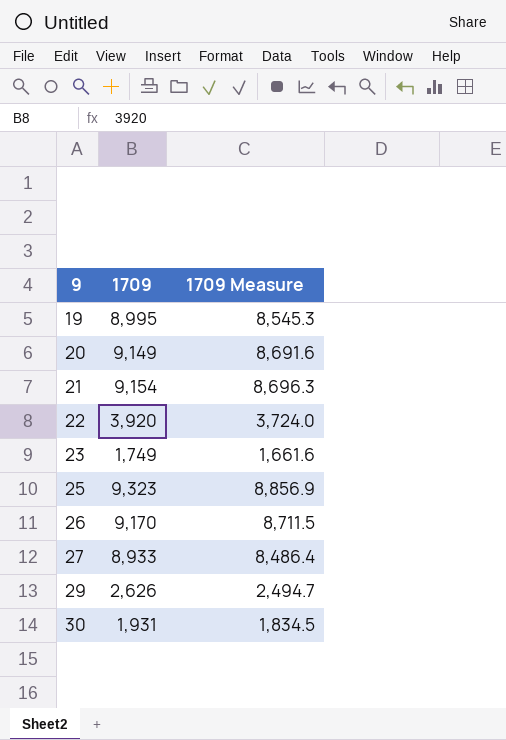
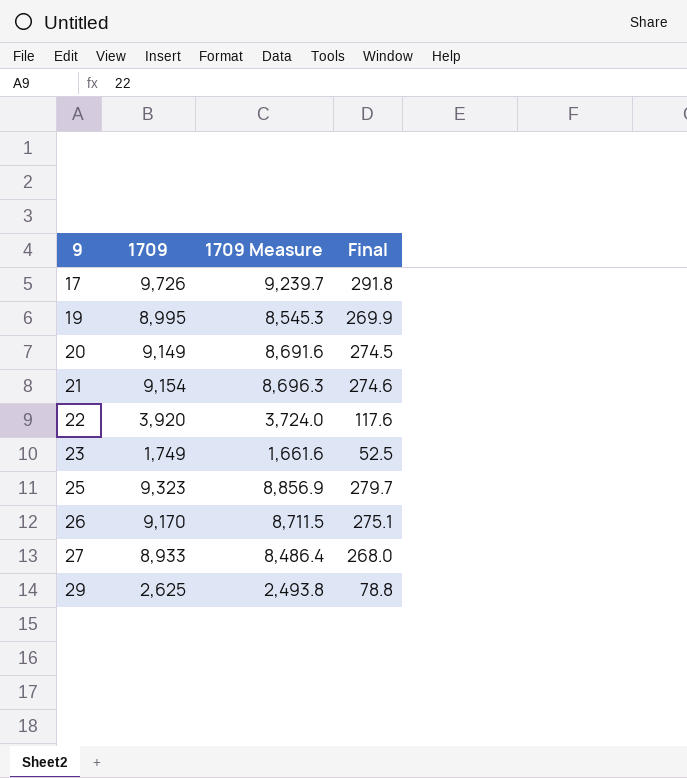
column Final | formula: none -> [1709] * 0.03
row 30: 1,931 | 1,834.5 -> none
row 17: none -> 9,726 | 9,239.7 | 291.8
29 | 1709: 2,626 -> 2,625
29 | 1709 Measure: 2,494.7 -> 2,493.8

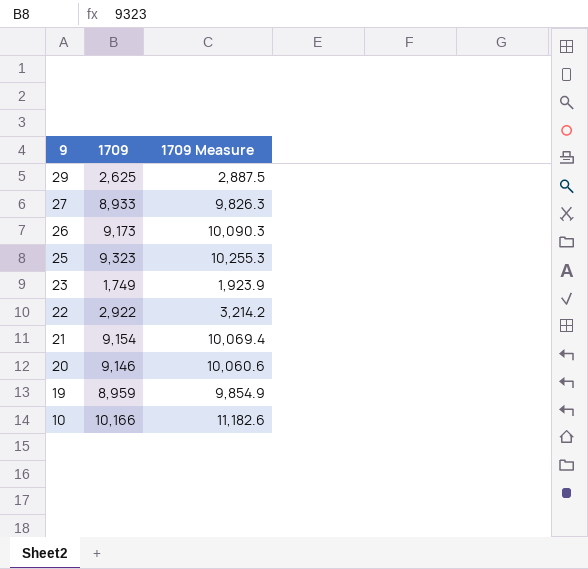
row order: 9 ascending -> 9 descending
column Final | formula: [1709] * 0.03 -> none
column 1709 Measure | formula: [1709] * 0.95 -> [1709] * 1.1
row 17: 9,726 | 9,239.7 | 291.8 -> none
26 | 1709: 9,170 -> 9,173
22 | 1709: 3,920 -> 2,922
20 | 1709: 9,149 -> 9,146
19 | 1709: 8,995 -> 8,959
row 10: none -> 10,166 | 11,182.6

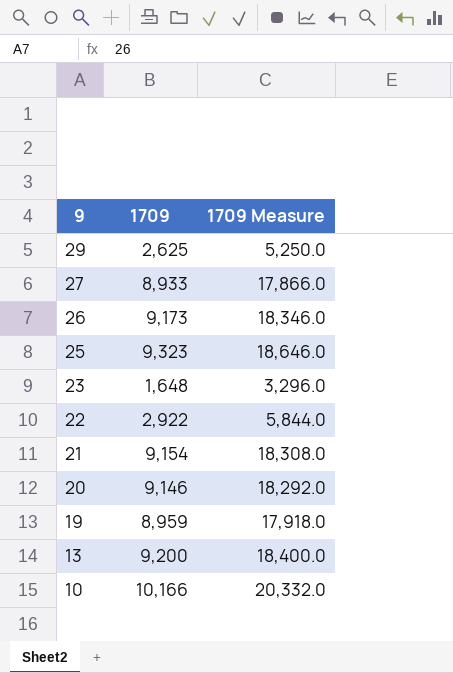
column 1709 Measure | formula: [1709] * 1.1 -> [1709] * 2
23 | 1709: 1,749 -> 1,648
row 13: none -> 9,200 | 18,400.0

